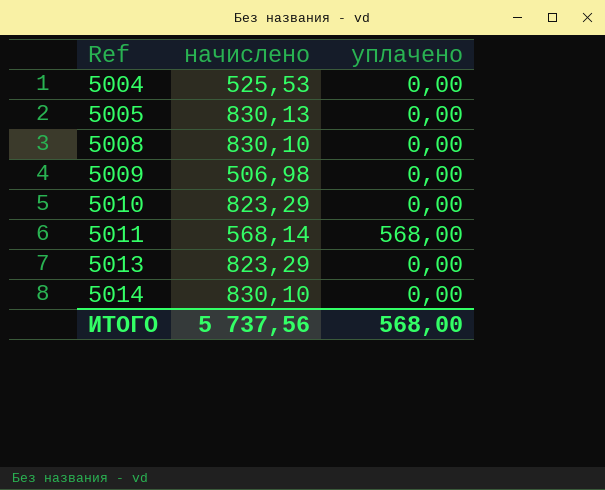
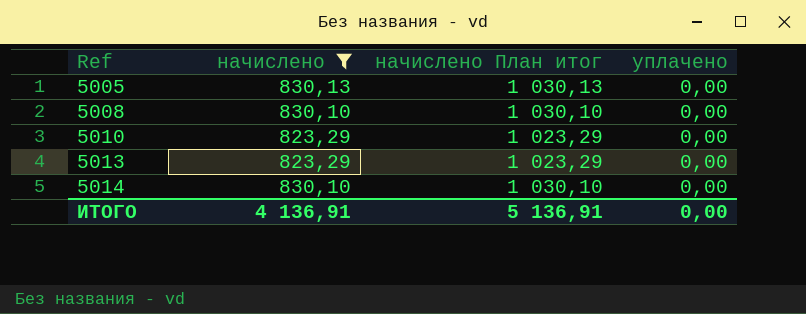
filter: none -> начислено >= 823,29
column начислено План итог | formula: none -> [начислено] + 200
ИТОГО | начислено: 5 737,56 -> 4 136,91
ИТОГО | уплачено: 568,00 -> 0,00

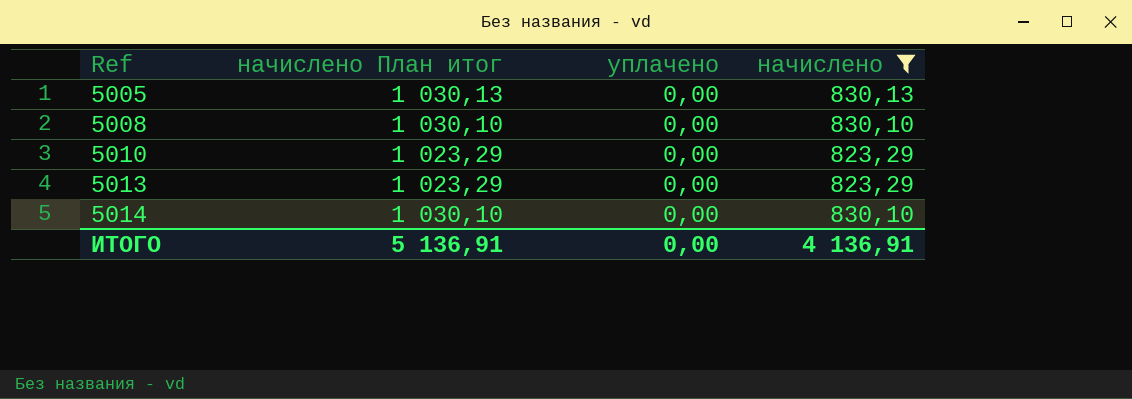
column начислено | position: 2 -> 4

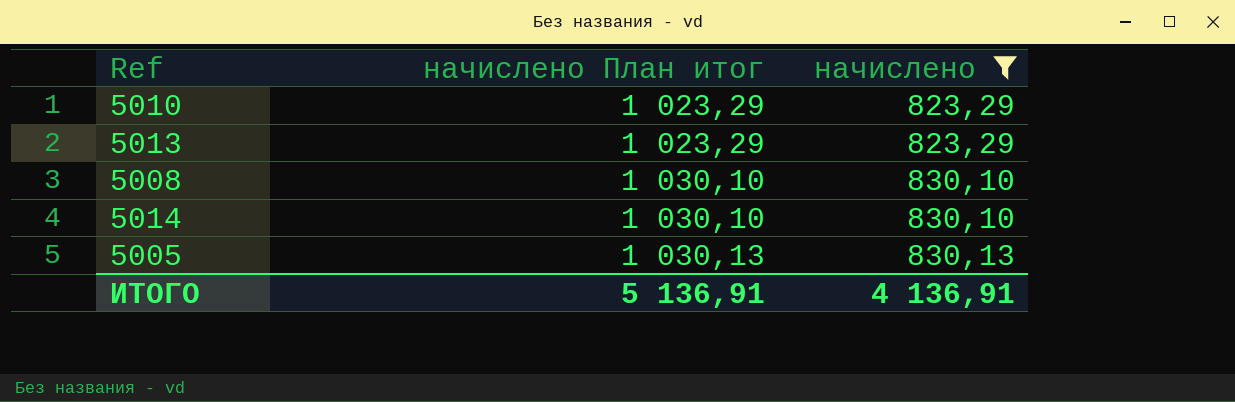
row order: Ref ascending -> начислено План итог ascending
column уплачено | position: 3 -> none

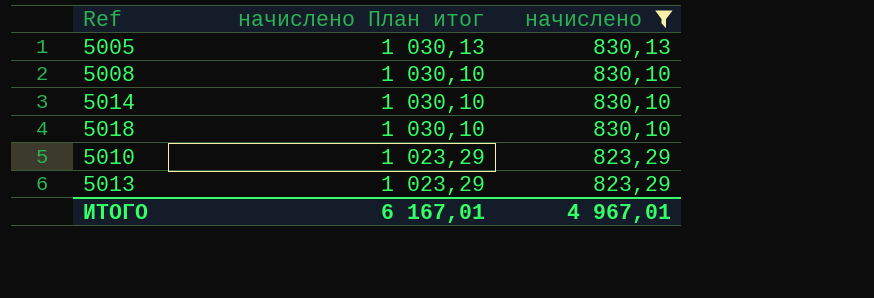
row order: начислено План итог ascending -> начислено План итог descending
row 5018: none -> 1 030,10 | 830,10
ИТОГО | начислено План итог: 5 136,91 -> 6 167,01
ИТОГО | начислено: 4 136,91 -> 4 967,01

